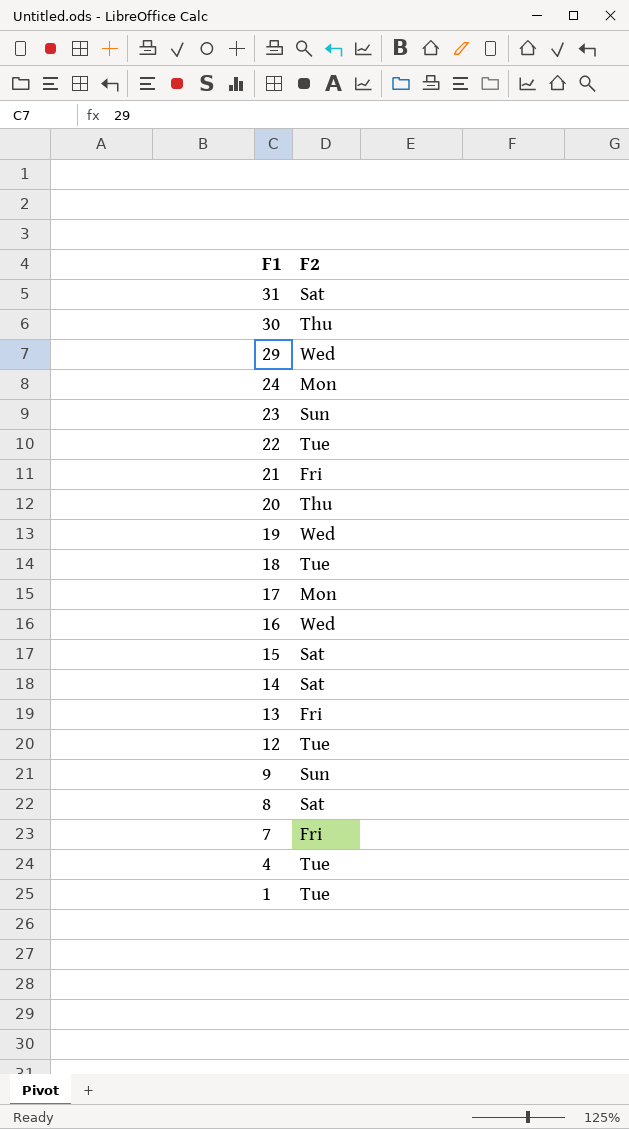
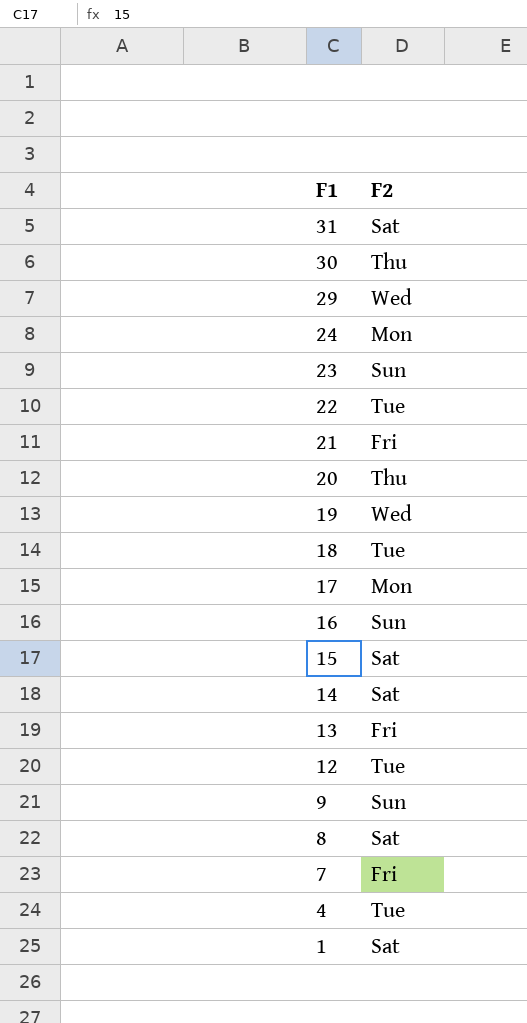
16 | F2: Wed -> Sun
1 | F2: Tue -> Sat

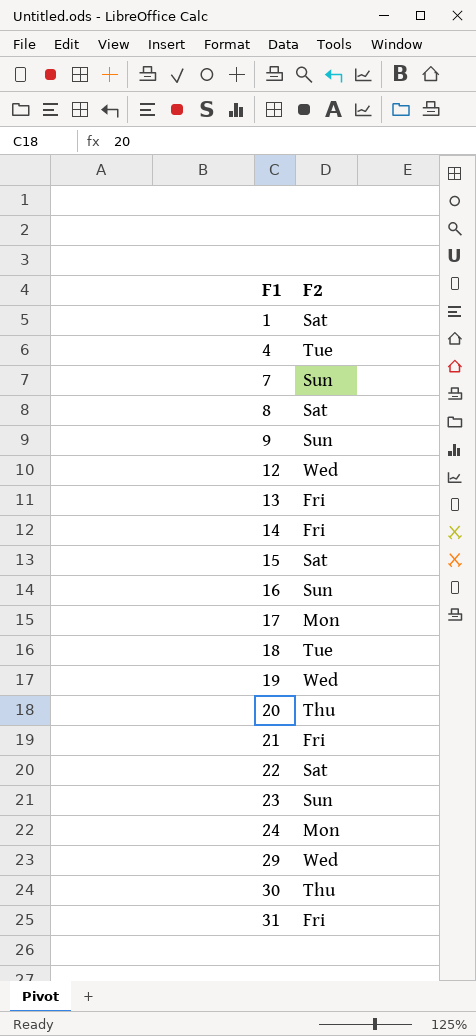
row order: F1 descending -> F1 ascending
7 | F2: Fri -> Sun
12 | F2: Tue -> Wed
14 | F2: Sat -> Fri
22 | F2: Tue -> Sat
31 | F2: Sat -> Fri

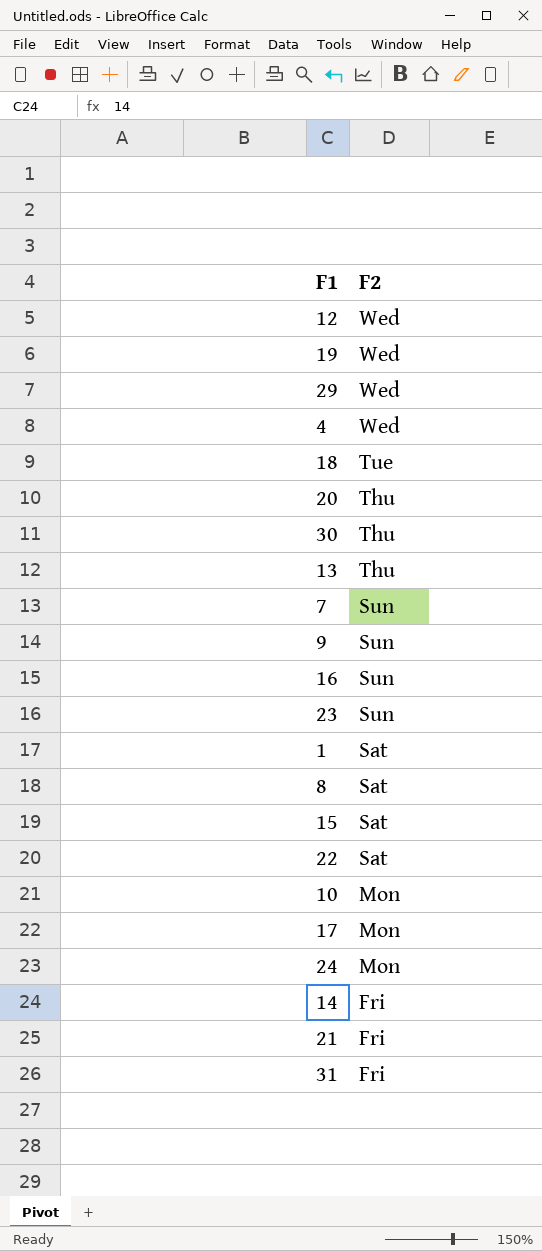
row order: F1 ascending -> F2 descending
4 | F2: Tue -> Wed
13 | F2: Fri -> Thu
row 10: none -> Mon

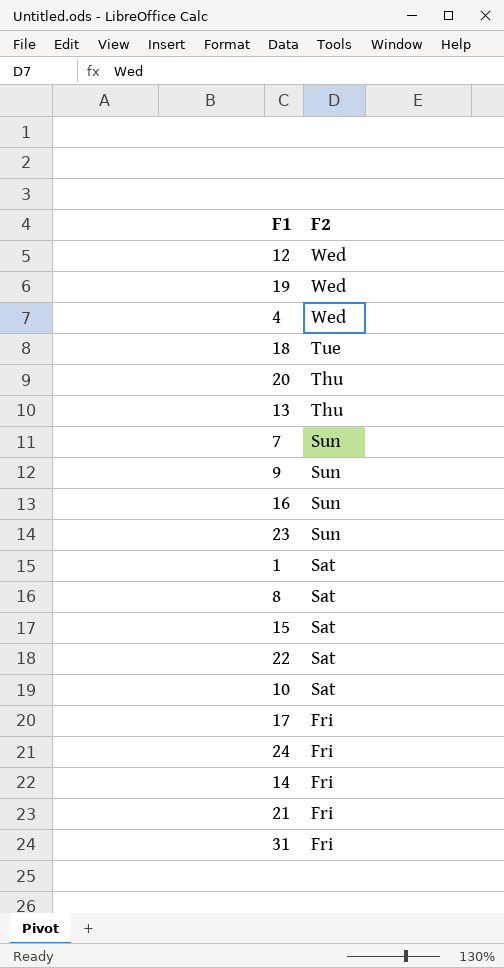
row 29: Wed -> none
row 30: Thu -> none
10 | F2: Mon -> Sat
17 | F2: Mon -> Fri
24 | F2: Mon -> Fri

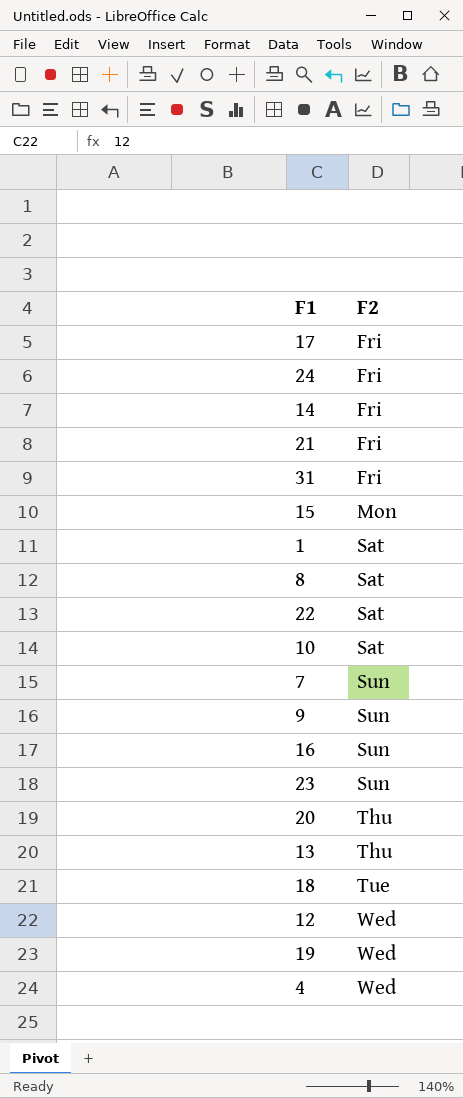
row order: F2 descending -> F2 ascending
15 | F2: Sat -> Mon

